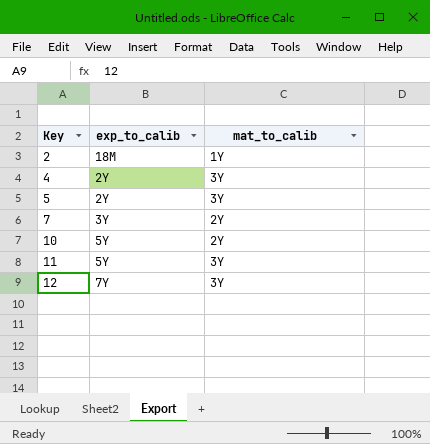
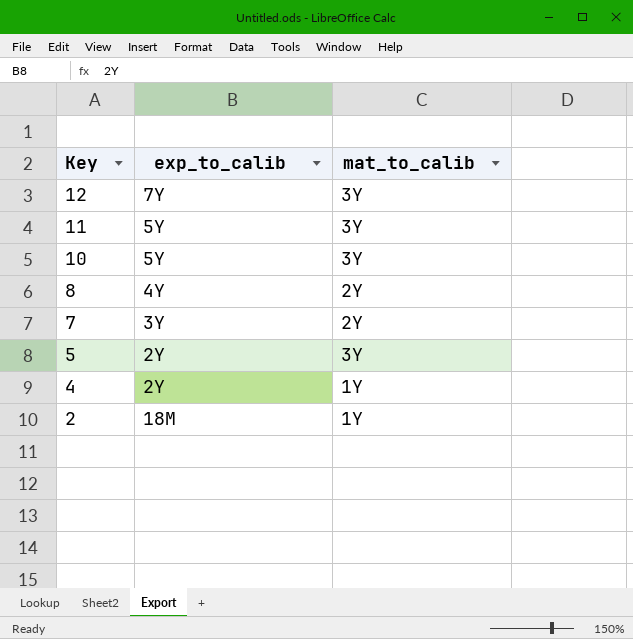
row order: Key ascending -> Key descending
10 | mat_to_calib: 2Y -> 3Y
row 8: none -> 4Y | 2Y
4 | mat_to_calib: 3Y -> 1Y

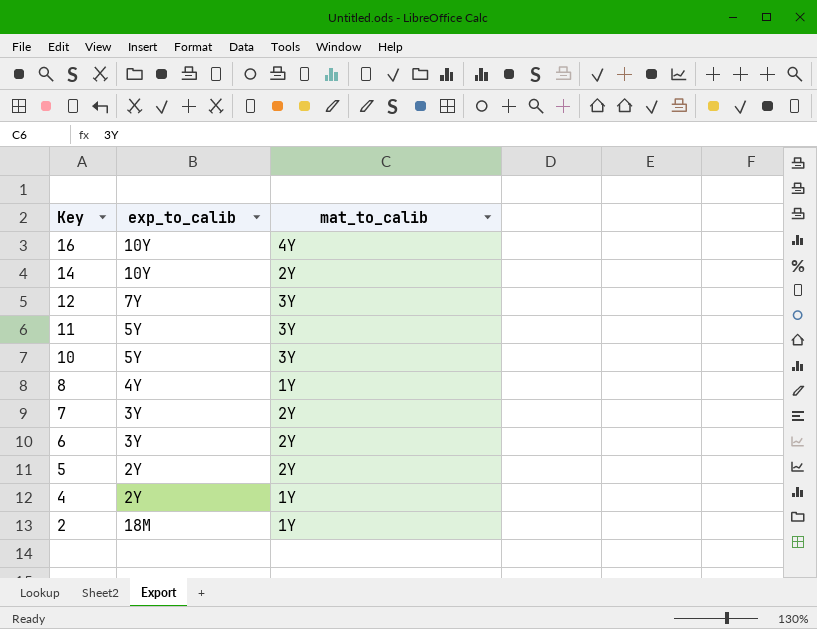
row 16: none -> 10Y | 4Y
row 14: none -> 10Y | 2Y
8 | mat_to_calib: 2Y -> 1Y
row 6: none -> 3Y | 2Y
5 | mat_to_calib: 3Y -> 2Y

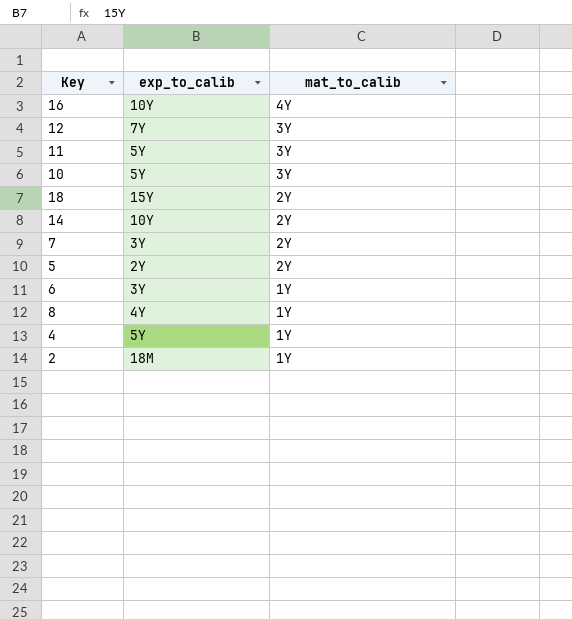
row order: Key descending -> mat_to_calib descending
row 18: none -> 15Y | 2Y
6 | mat_to_calib: 2Y -> 1Y
4 | exp_to_calib: 2Y -> 5Y

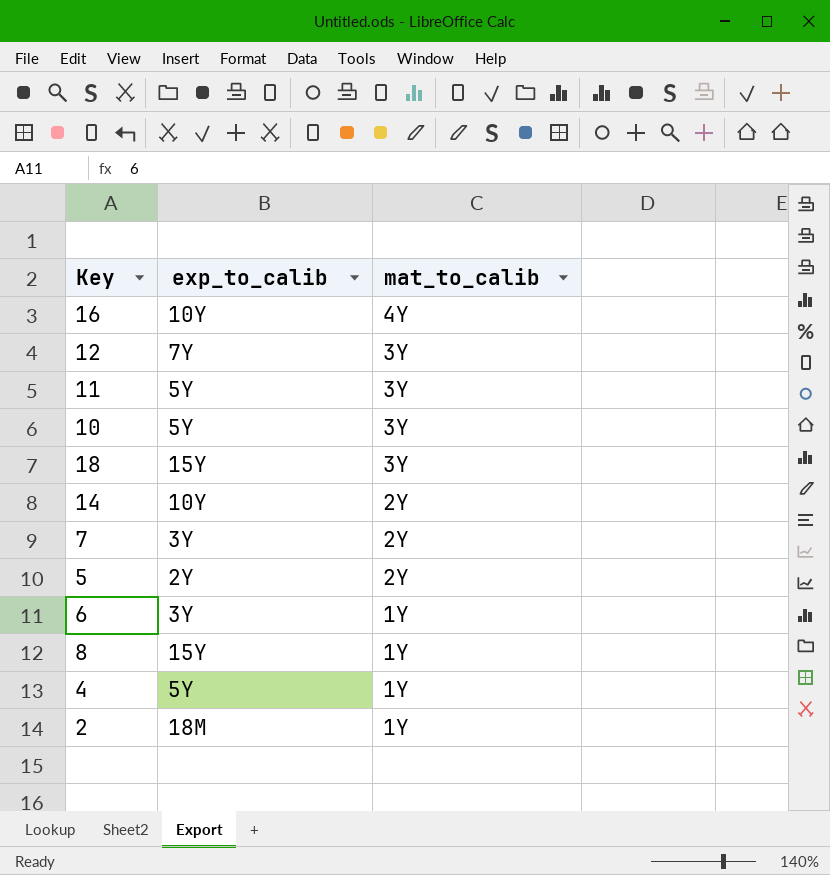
18 | mat_to_calib: 2Y -> 3Y
8 | exp_to_calib: 4Y -> 15Y

